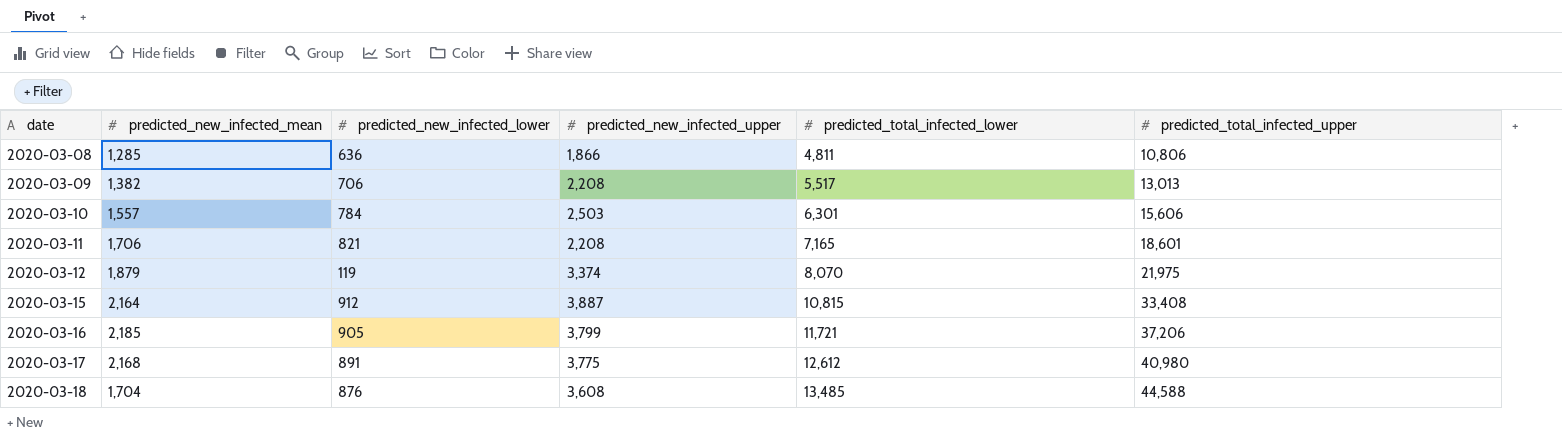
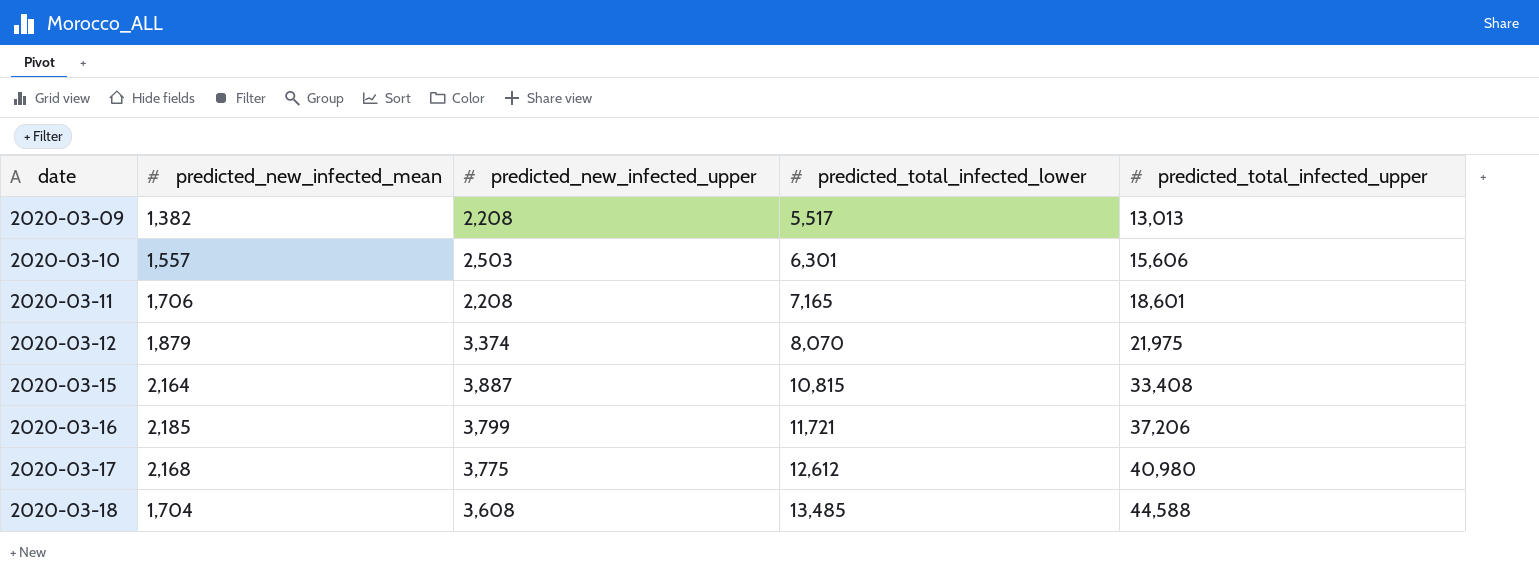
column predicted_new_infected_lower | position: 3 -> none
row 2020-03-08: 1,285 | 636 | 1,866 | 4,811 | 10,806 -> none

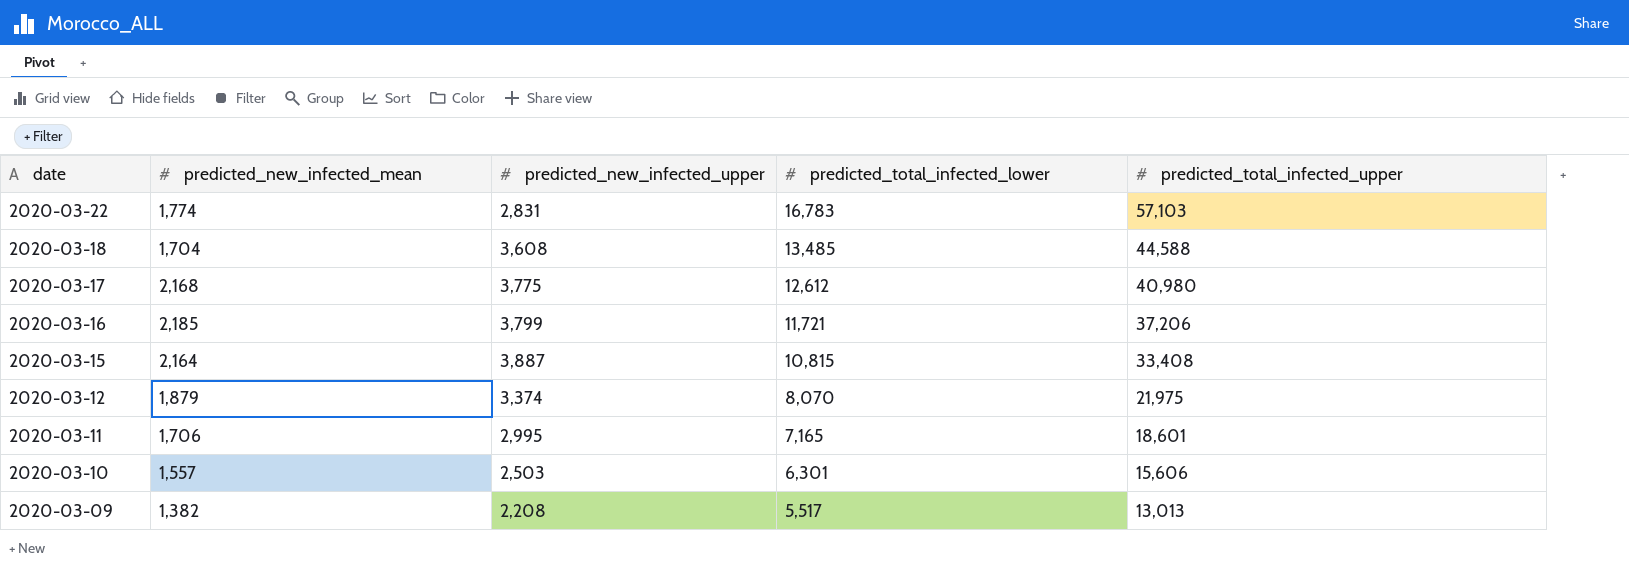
row order: date ascending -> date descending
row 2020-03-22: none -> 1,774 | 2,831 | 16,783 | 57,103
2020-03-11 | predicted_new_infected_upper: 2,208 -> 2,995

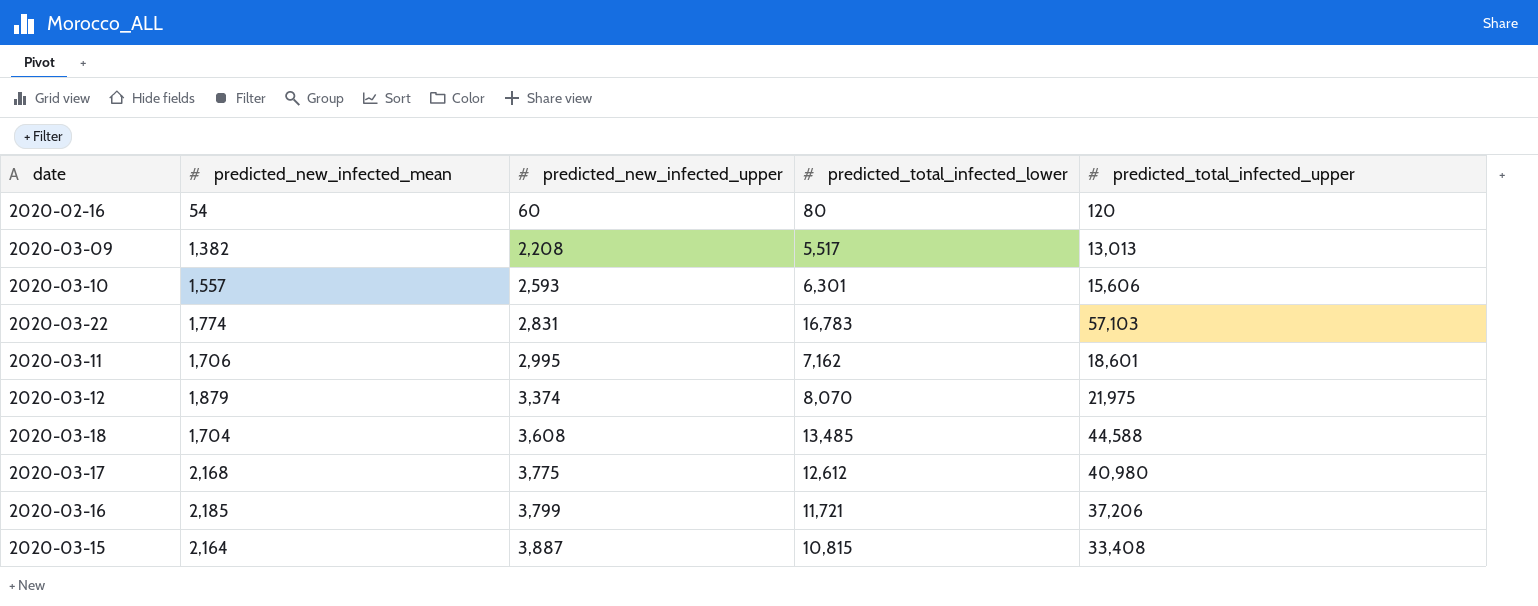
row order: date descending -> predicted_new_infected_upper ascending
row 2020-02-16: none -> 54 | 60 | 80 | 120
2020-03-10 | predicted_new_infected_upper: 2,503 -> 2,593
2020-03-11 | predicted_total_infected_lower: 7,165 -> 7,162

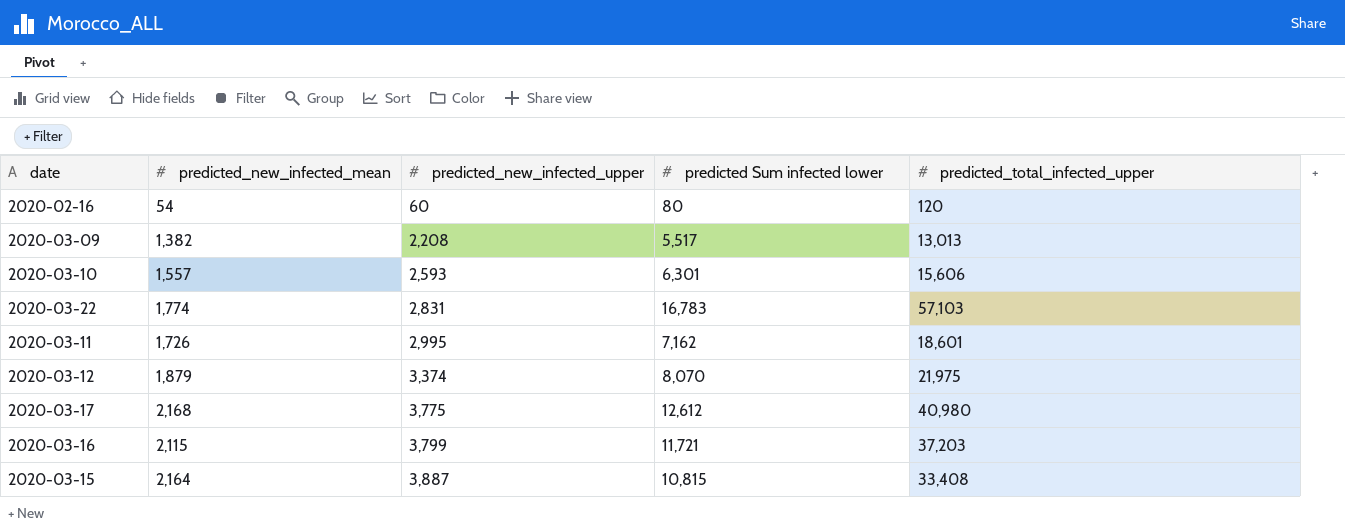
column name: predicted_total_infected_lower -> predicted Sum infected lower
row 2020-03-18: 1,704 | 3,608 | 13,485 | 44,588 -> none
2020-03-11 | predicted_new_infected_mean: 1,706 -> 1,726
2020-03-16 | predicted_new_infected_mean: 2,185 -> 2,115
2020-03-16 | predicted_total_infected_upper: 37,206 -> 37,203

